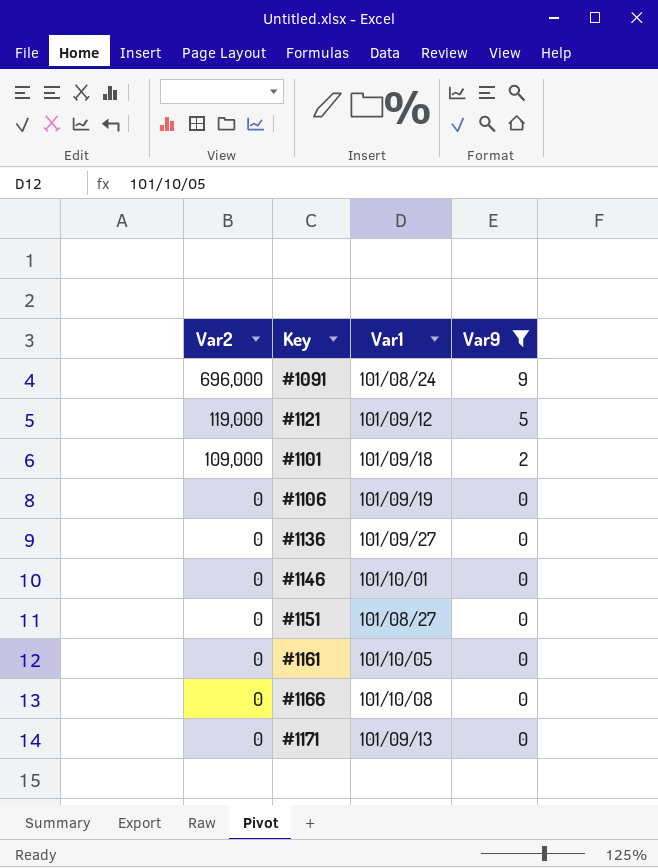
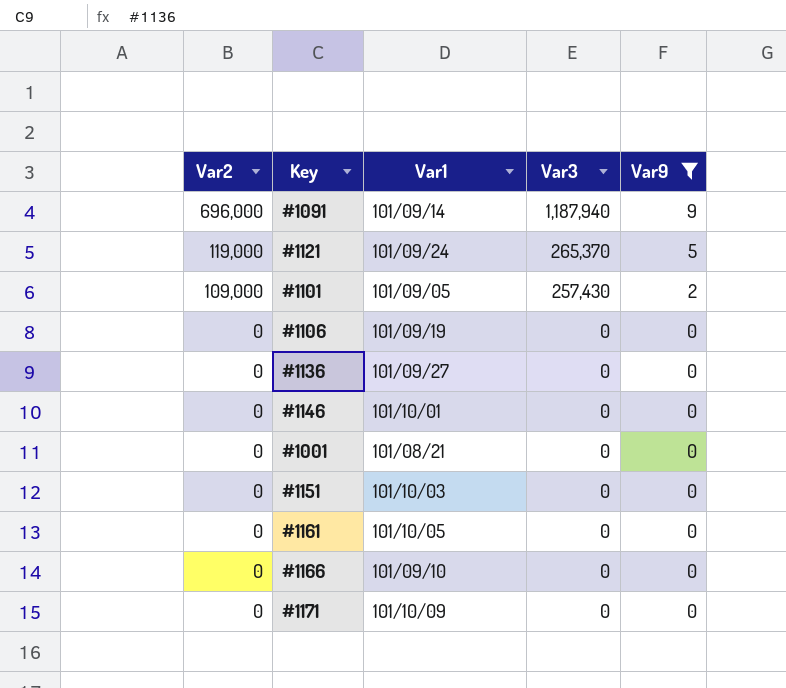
column Var3 | position: none -> 4
#1091 | Var1: 101/08/24 -> 101/09/14
#1121 | Var1: 101/09/12 -> 101/09/24
#1101 | Var1: 101/09/18 -> 101/09/05
row #1001: none -> 0 | 101/08/21 | 0 | 0
#1151 | Var1: 101/08/27 -> 101/10/03
#1166 | Var1: 101/10/08 -> 101/09/10
#1171 | Var1: 101/09/13 -> 101/10/09

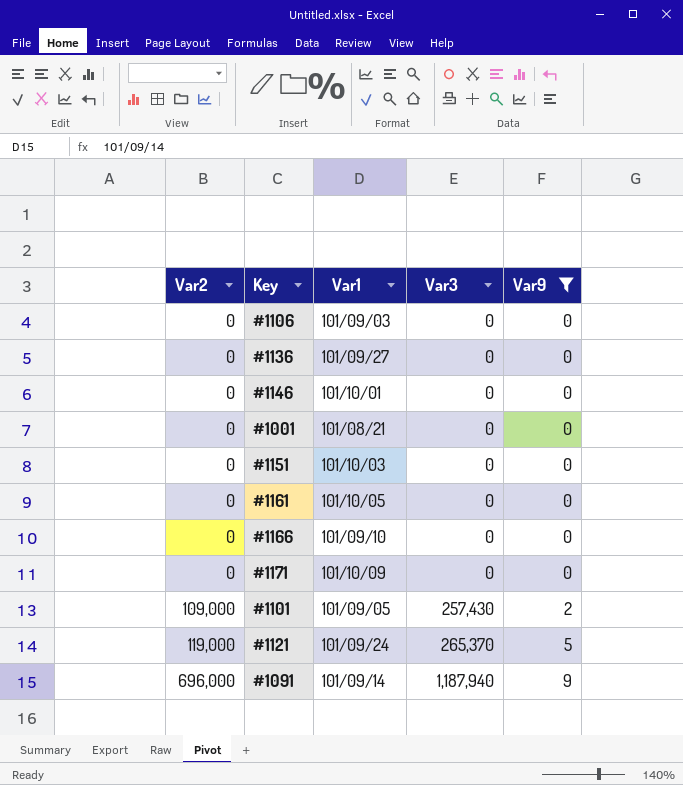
row order: Var2 descending -> Var2 ascending
#1106 | Var1: 101/09/19 -> 101/09/03

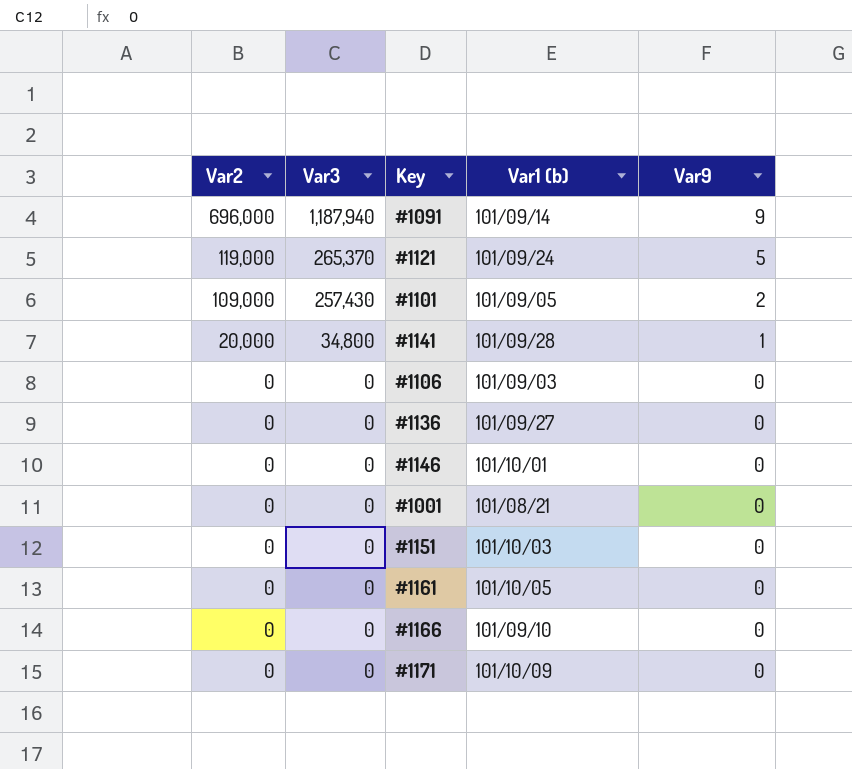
filter: Var9 != 1 -> none
row order: Var2 ascending -> Var2 descending
column Var3 | position: 4 -> 2
column name: Var1 -> Var1 (b)

